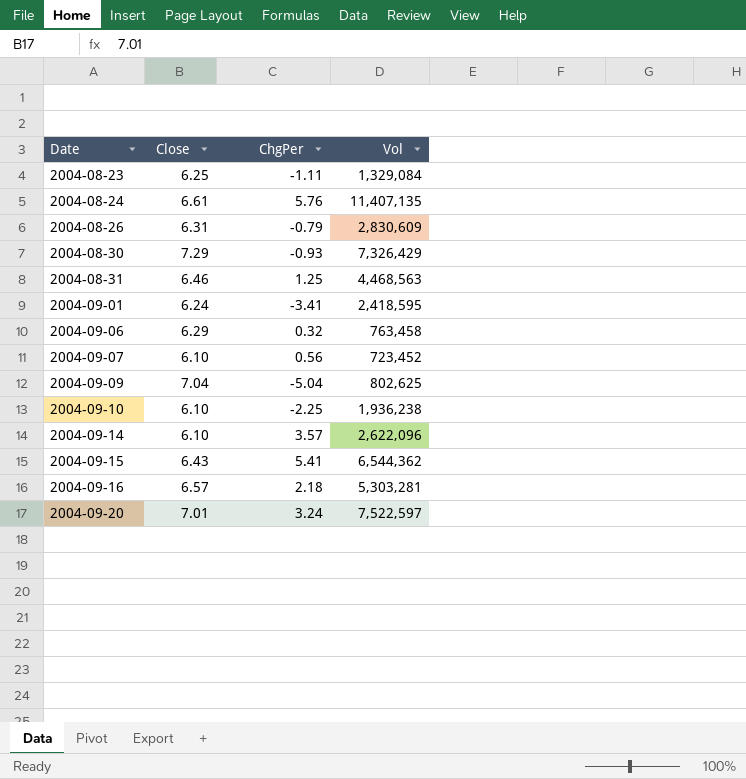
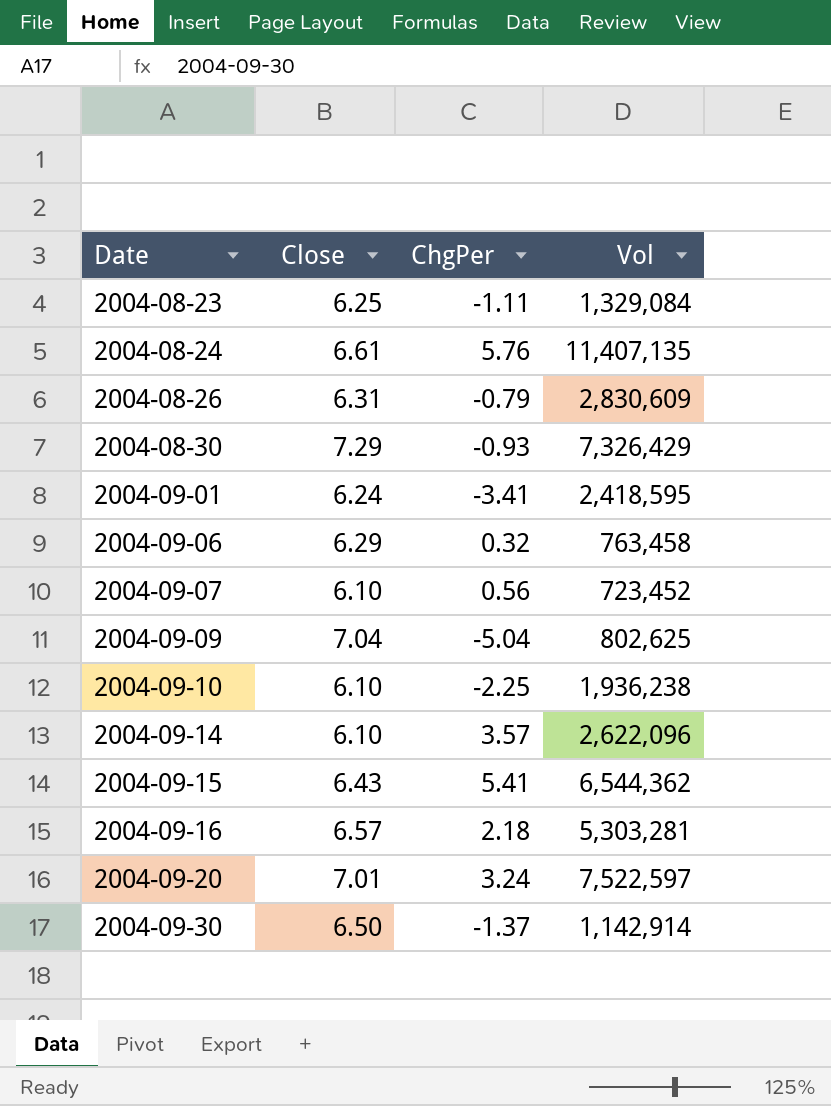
row 2004-08-31: 6.46 | 1.25 | 4,468,563 -> none
row 2004-09-30: none -> 6.50 | -1.37 | 1,142,914

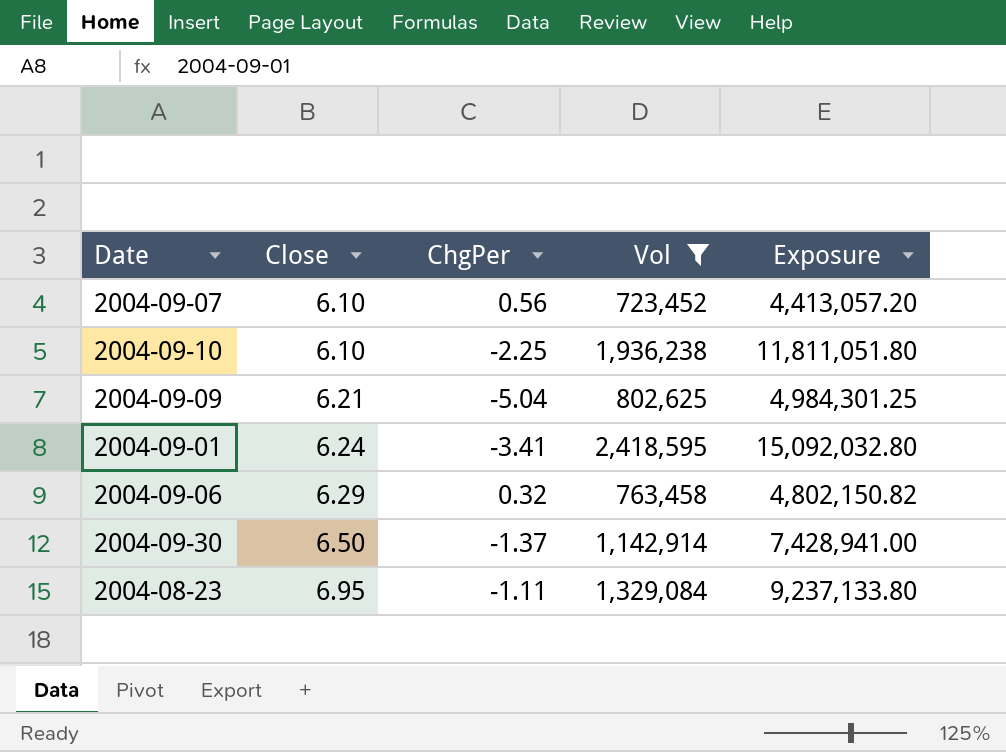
filter: none -> Vol <= 2,418,595
row order: Date ascending -> Close ascending
column Exposure | formula: none -> [Close] * [Vol]
2004-09-09 | Close: 7.04 -> 6.21
2004-08-23 | Close: 6.25 -> 6.95

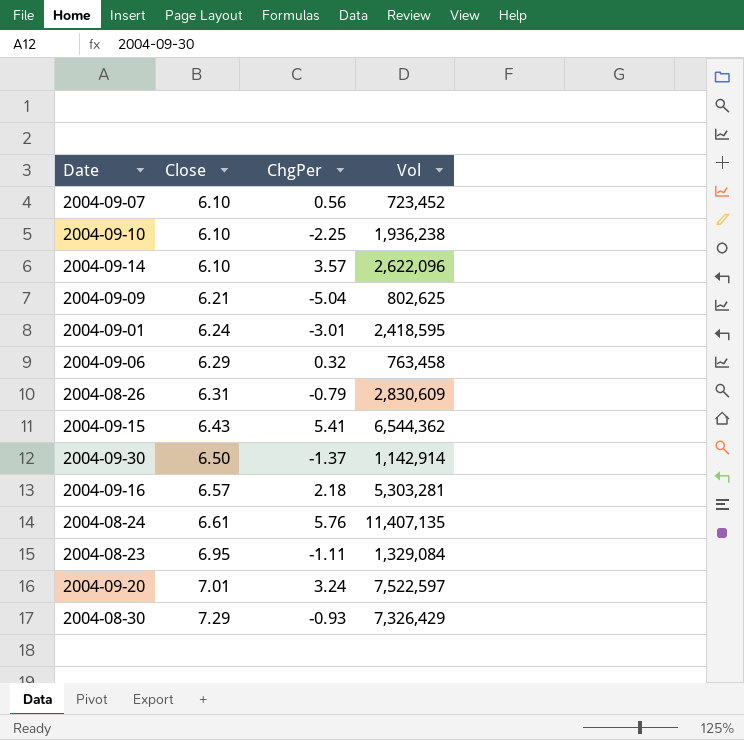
filter: Vol <= 2,418,595 -> none
column Exposure | formula: [Close] * [Vol] -> none
2004-09-01 | ChgPer: -3.41 -> -3.01

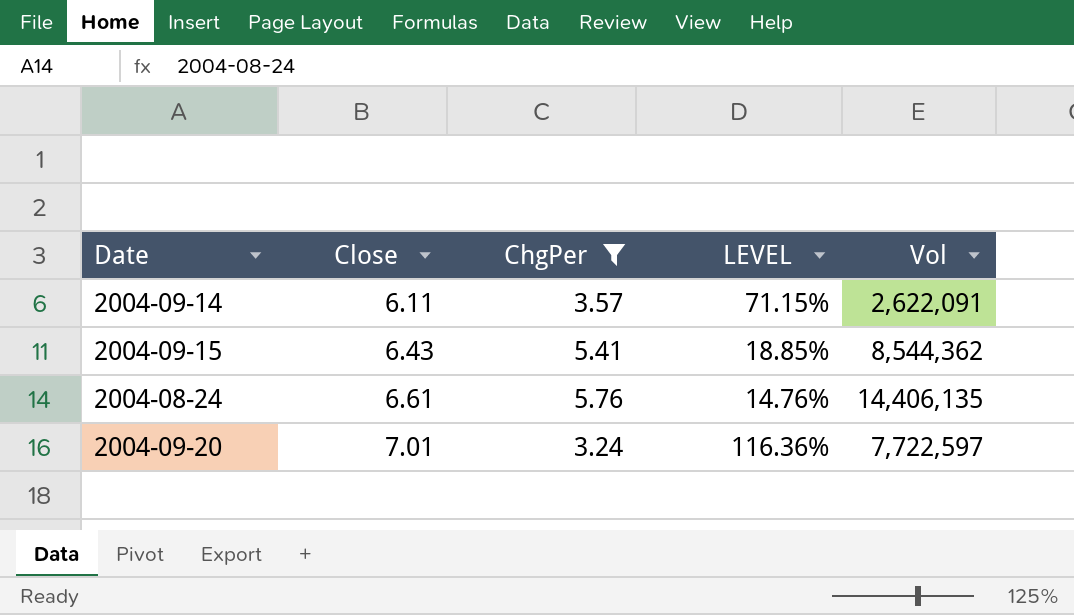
filter: none -> ChgPer >= 3.24
column LEVEL | formula: none -> ([Close] - [ChgPer]) / [ChgPer]
2004-09-14 | Close: 6.10 -> 6.11
2004-09-14 | Vol: 2,622,096 -> 2,622,091
2004-09-15 | Vol: 6,544,362 -> 8,544,362
2004-08-24 | Vol: 11,407,135 -> 14,406,135
2004-09-20 | Vol: 7,522,597 -> 7,722,597

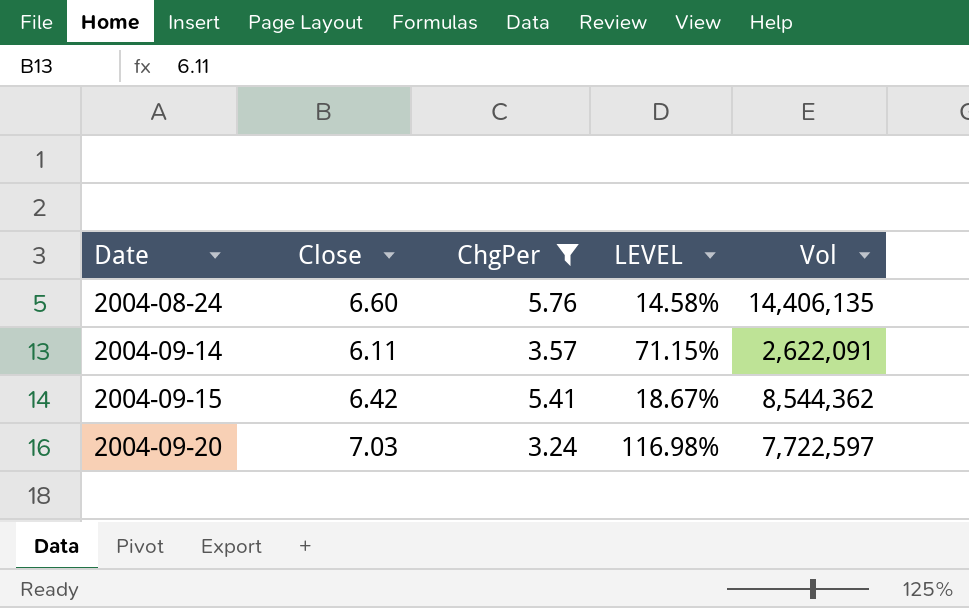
row order: Close ascending -> Date ascending
2004-08-24 | Close: 6.61 -> 6.60
2004-08-24 | LEVEL: 14.76% -> 14.58%
2004-09-15 | Close: 6.43 -> 6.42
2004-09-15 | LEVEL: 18.85% -> 18.67%
2004-09-20 | Close: 7.01 -> 7.03
2004-09-20 | LEVEL: 116.36% -> 116.98%

